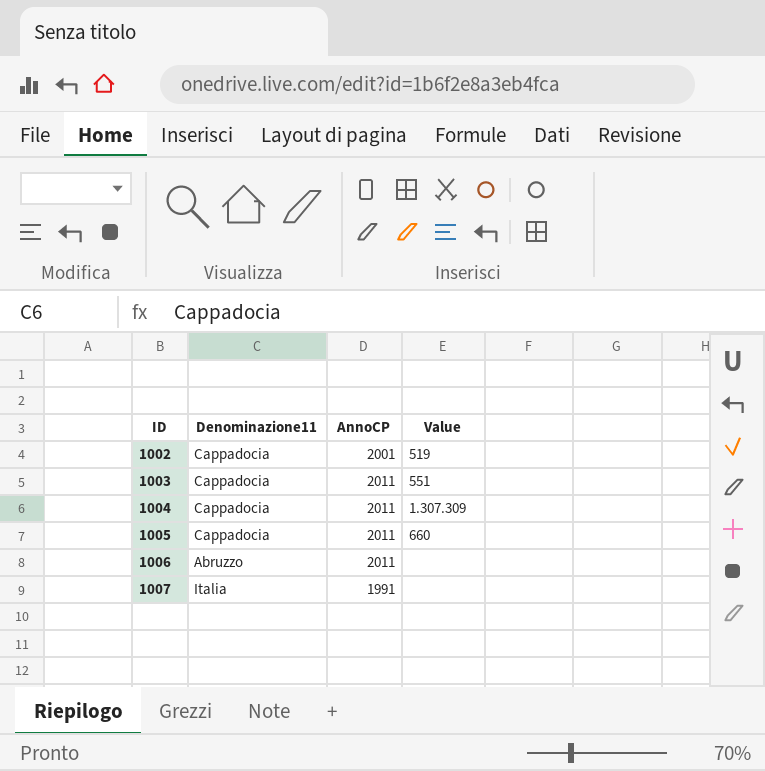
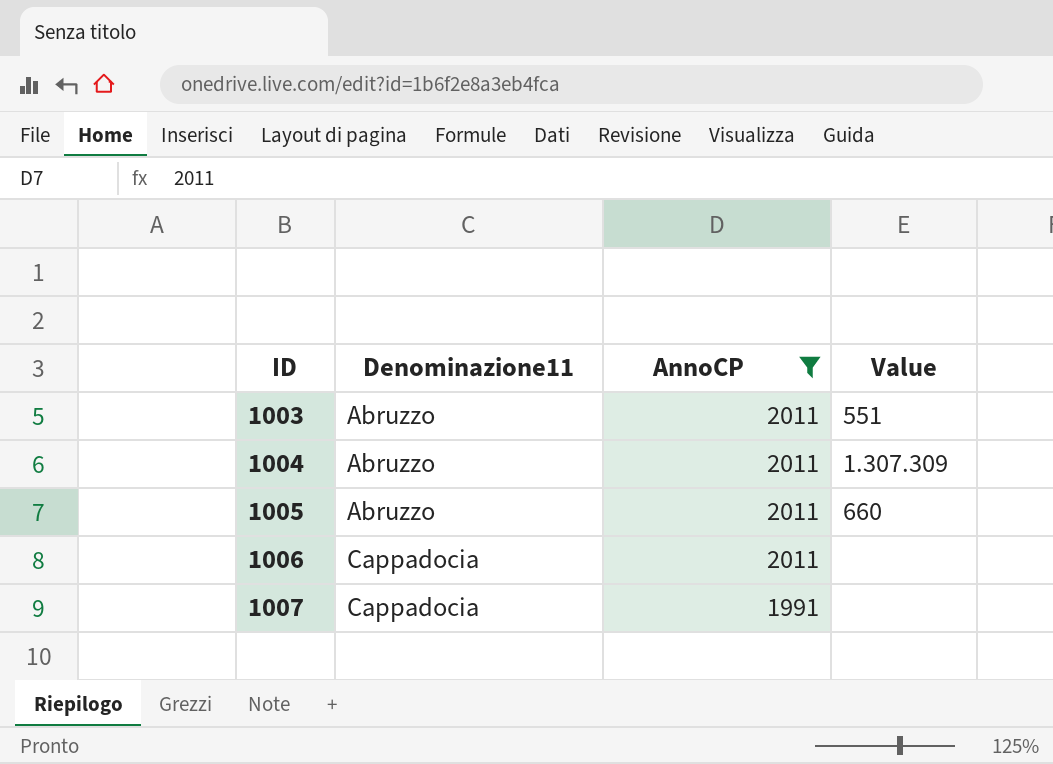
filter: none -> AnnoCP != 2001
1003 | Denominazione11: Cappadocia -> Abruzzo
1004 | Denominazione11: Cappadocia -> Abruzzo
1005 | Denominazione11: Cappadocia -> Abruzzo
1006 | Denominazione11: Abruzzo -> Cappadocia
1007 | Denominazione11: Italia -> Cappadocia

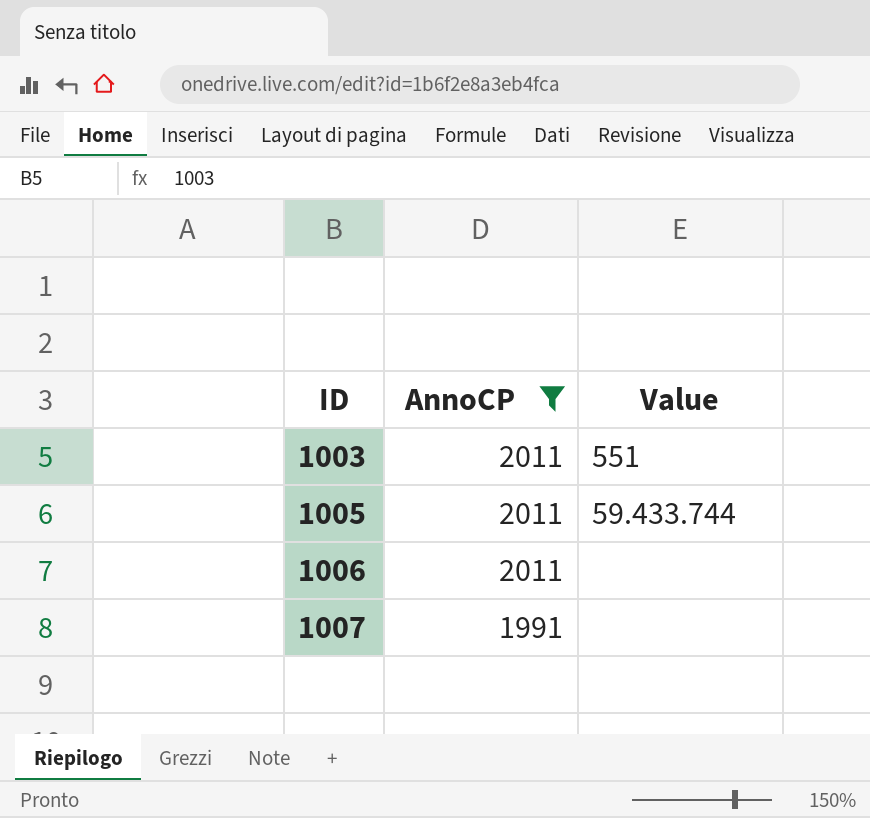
column Denominazione11 | position: 2 -> none
row 1004: Abruzzo | 2011 | 1.307.309 -> none
1005 | Value: 660 -> 59.433.744

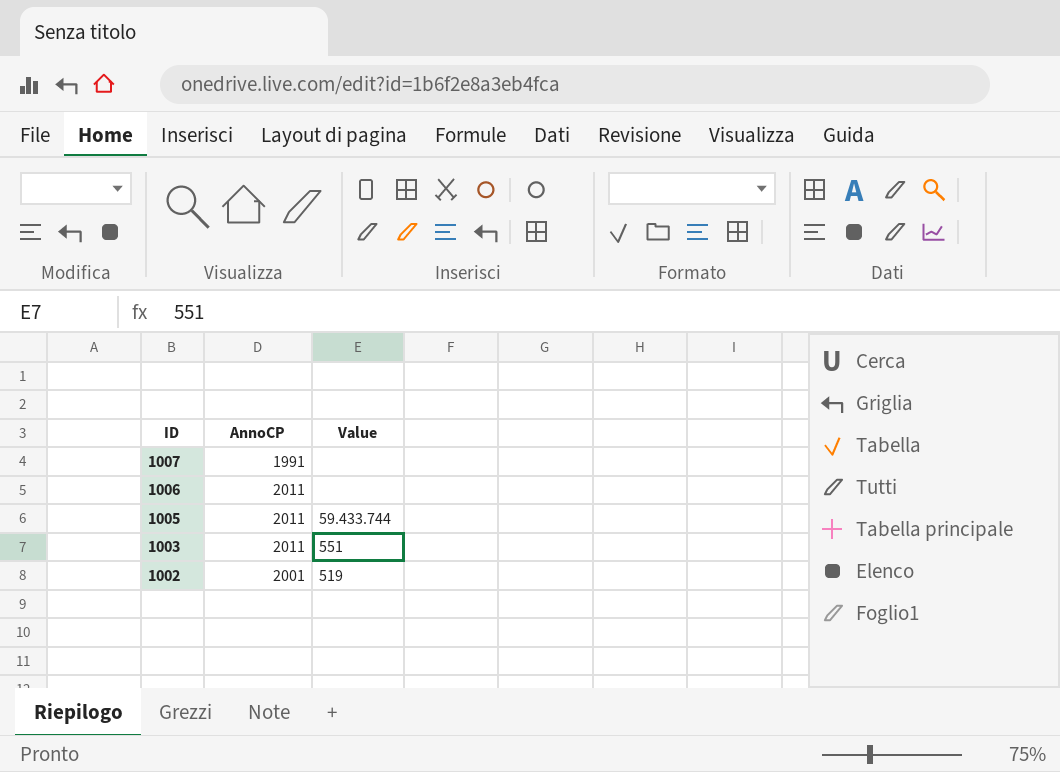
filter: AnnoCP != 2001 -> none
row order: ID ascending -> ID descending

